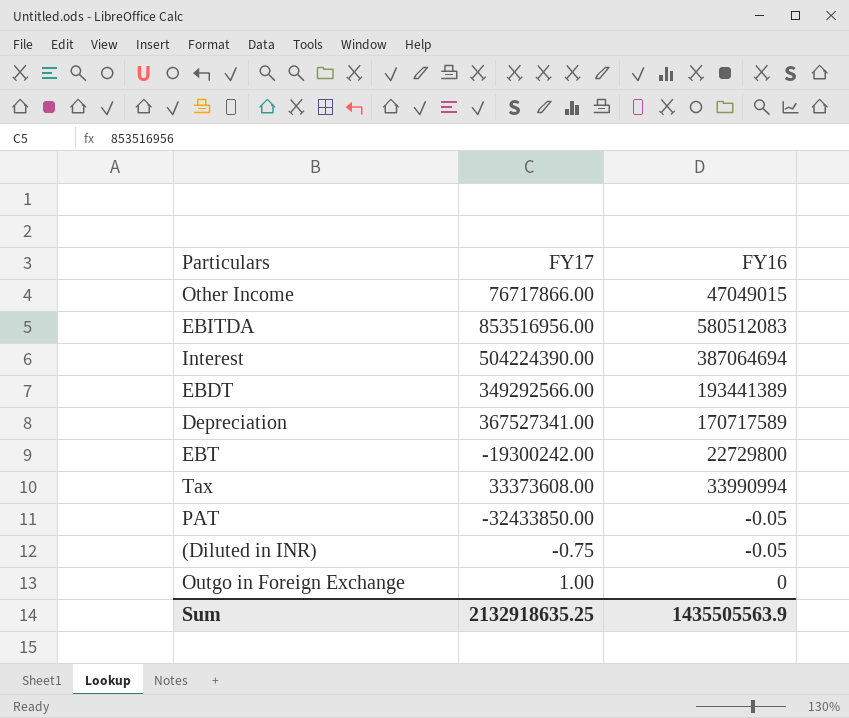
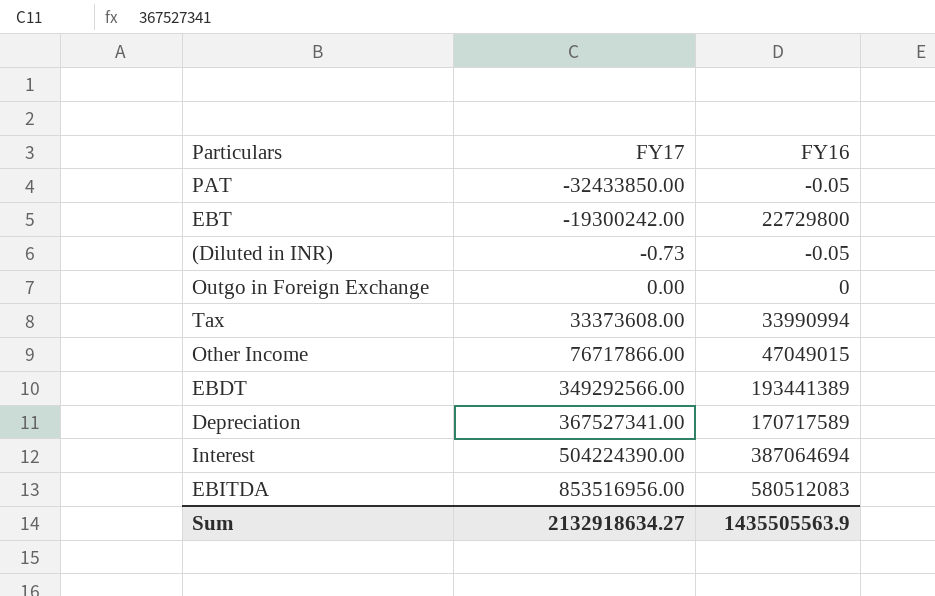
row order: none -> FY17 ascending
(Diluted in INR) | FY17: -0.75 -> -0.73
Outgo in Foreign Exchange | FY17: 1.00 -> 0.00
Sum | FY17: 2132918635.25 -> 2132918634.27

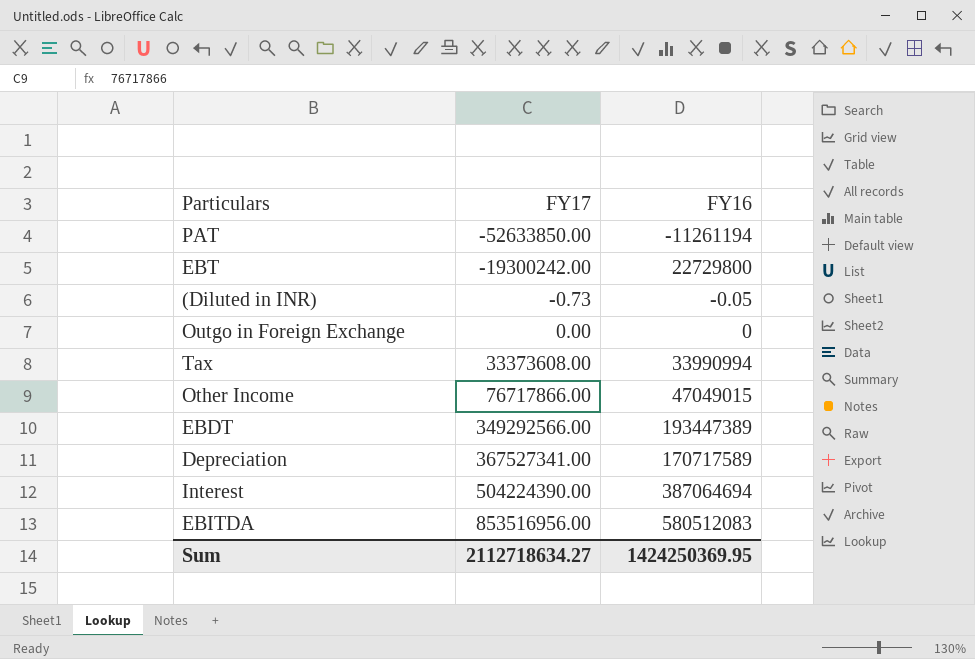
PAT | FY17: -32433850.00 -> -52633850.00
PAT | FY16: -0.05 -> -11261194
EBDT | FY16: 193441389 -> 193447389
Sum | FY17: 2132918634.27 -> 2112718634.27
Sum | FY16: 1435505563.9 -> 1424250369.95

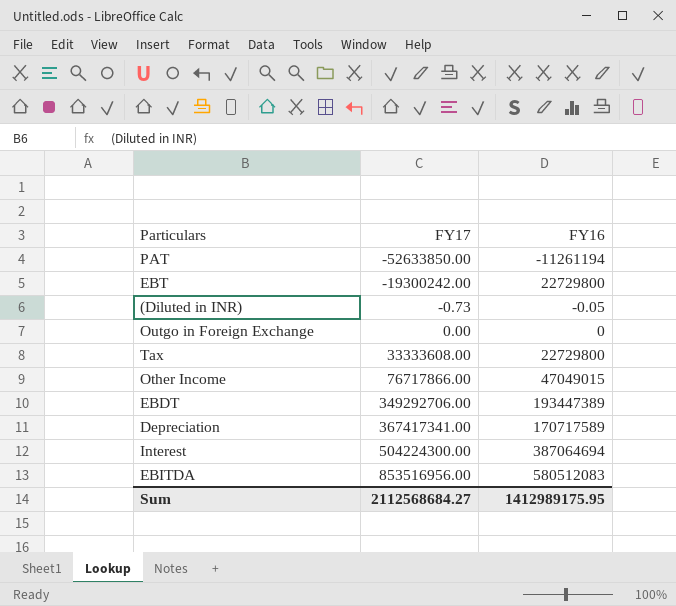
Tax | FY17: 33373608.00 -> 33333608.00
Tax | FY16: 33990994 -> 22729800
EBDT | FY17: 349292566.00 -> 349292706.00
Depreciation | FY17: 367527341.00 -> 367417341.00
Interest | FY17: 504224390.00 -> 504224300.00
Sum | FY17: 2112718634.27 -> 2112568684.27
Sum | FY16: 1424250369.95 -> 1412989175.95

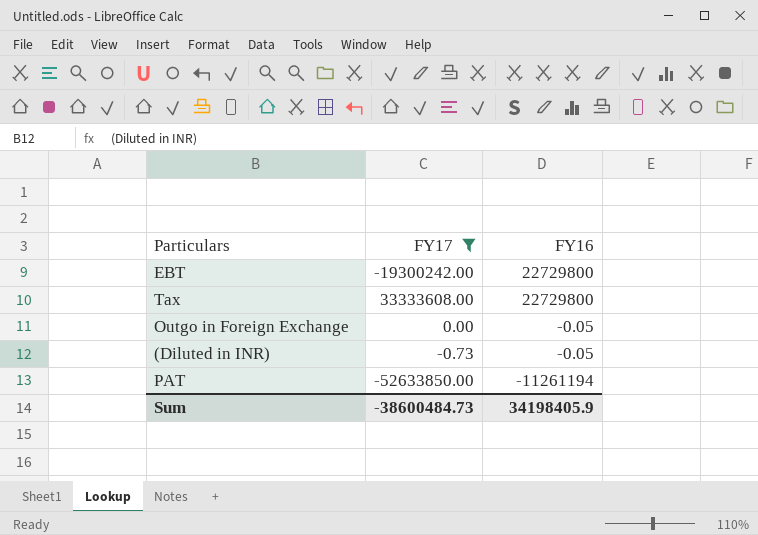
filter: none -> FY17 <= 33333608.00
row order: FY17 ascending -> FY16 descending
Outgo in Foreign Exchange | FY16: 0 -> -0.05
Sum | FY17: 2112568684.27 -> -38600484.73
Sum | FY16: 1412989175.95 -> 34198405.9

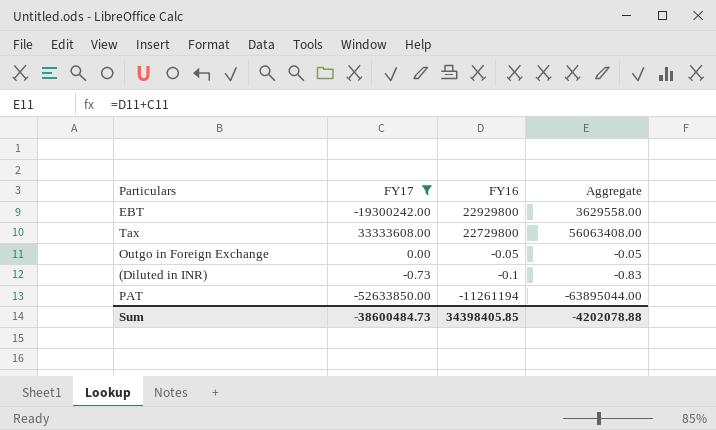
column Aggregate | formula: none -> [FY17] + [FY16]
EBT | FY16: 22729800 -> 22929800
(Diluted in INR) | FY16: -0.05 -> -0.1
Sum | FY16: 34198405.9 -> 34398405.85

